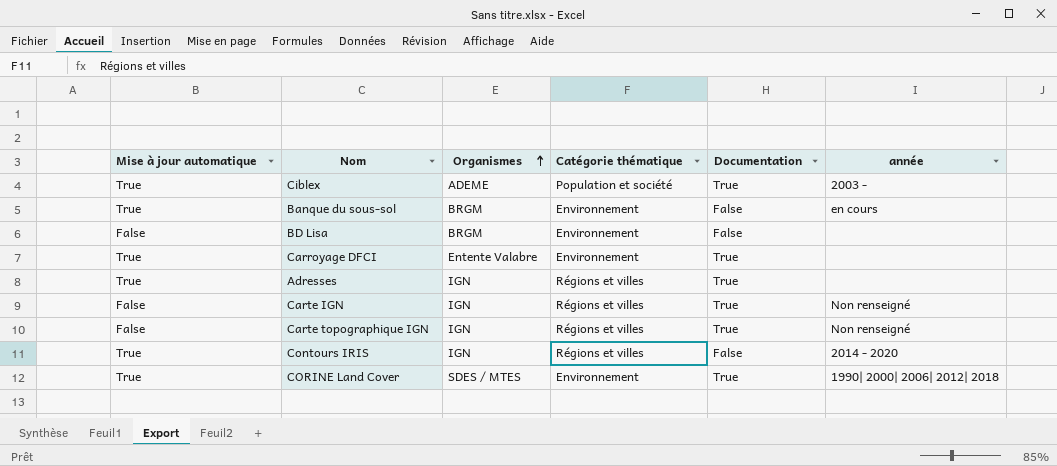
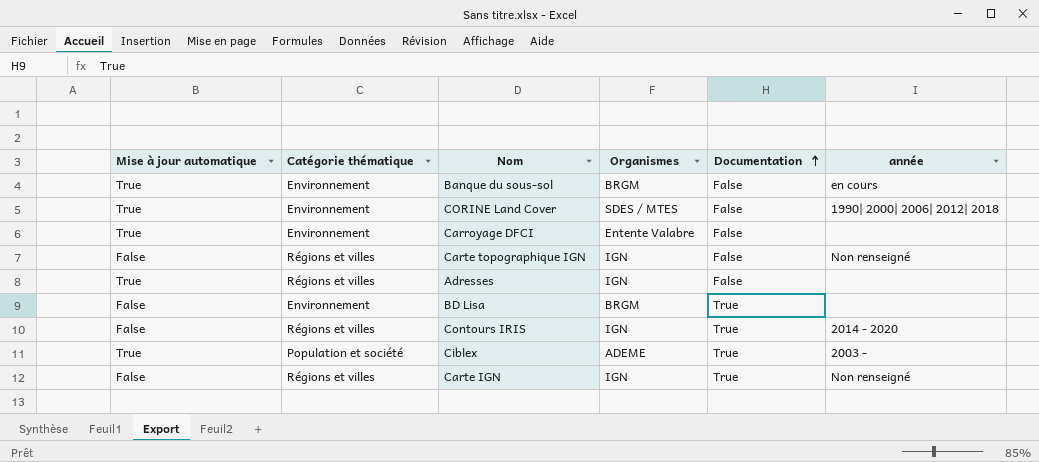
row order: Organismes ascending -> Documentation ascending
column Catégorie thématique | position: 4 -> 2
CORINE Land Cover | Documentation: True -> False
Carroyage DFCI | Documentation: True -> False
Carte topographique IGN | Documentation: True -> False
Adresses | Documentation: True -> False
BD Lisa | Documentation: False -> True
Contours IRIS | Mise à jour automatique: True -> False
Contours IRIS | Documentation: False -> True

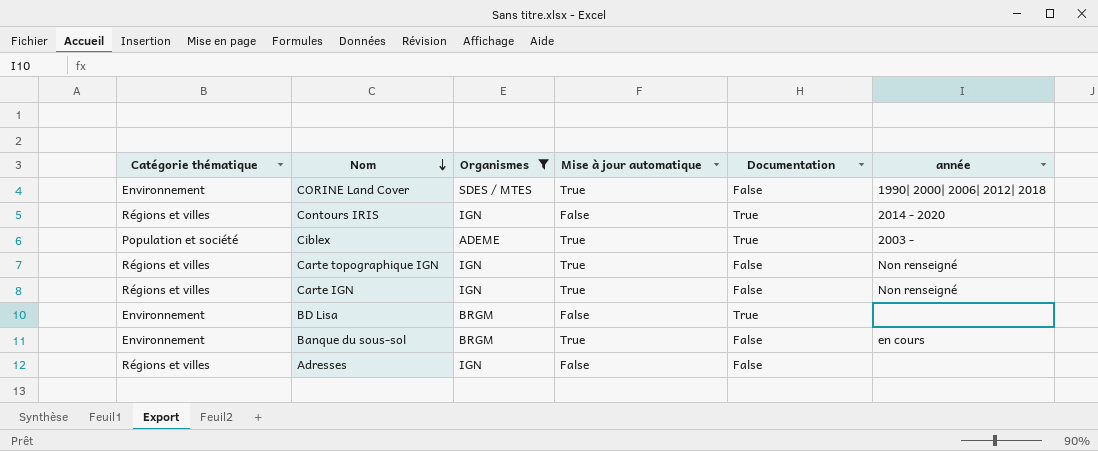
filter: none -> Organismes != Entente Valabre
row order: Documentation ascending -> Nom descending
column Mise à jour automatique | position: 1 -> 4
Carte topographique IGN | Mise à jour automatique: False -> True
Carte IGN | Mise à jour automatique: False -> True
Carte IGN | Documentation: True -> False
Adresses | Mise à jour automatique: True -> False

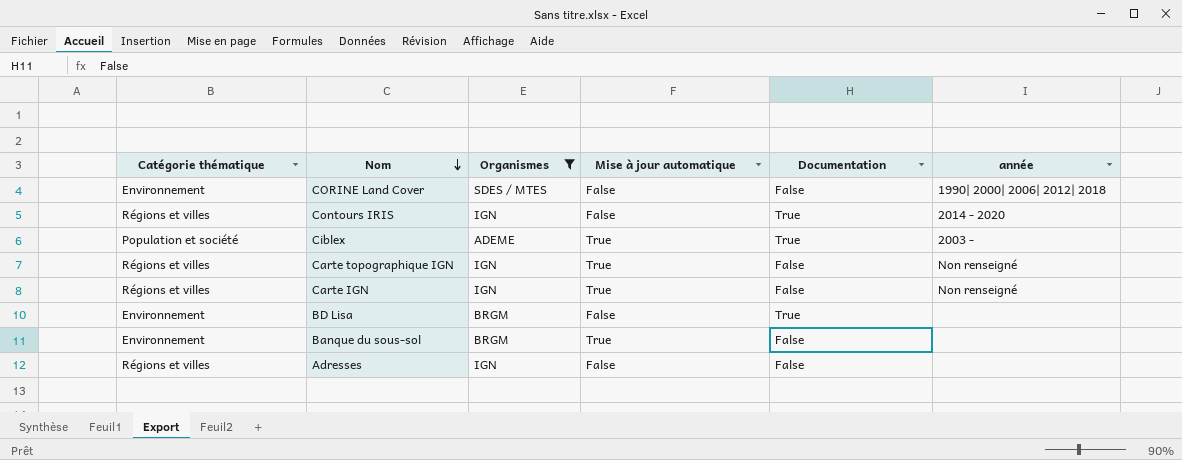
CORINE Land Cover | Mise à jour automatique: True -> False
Banque du sous-sol | année: en cours -> none

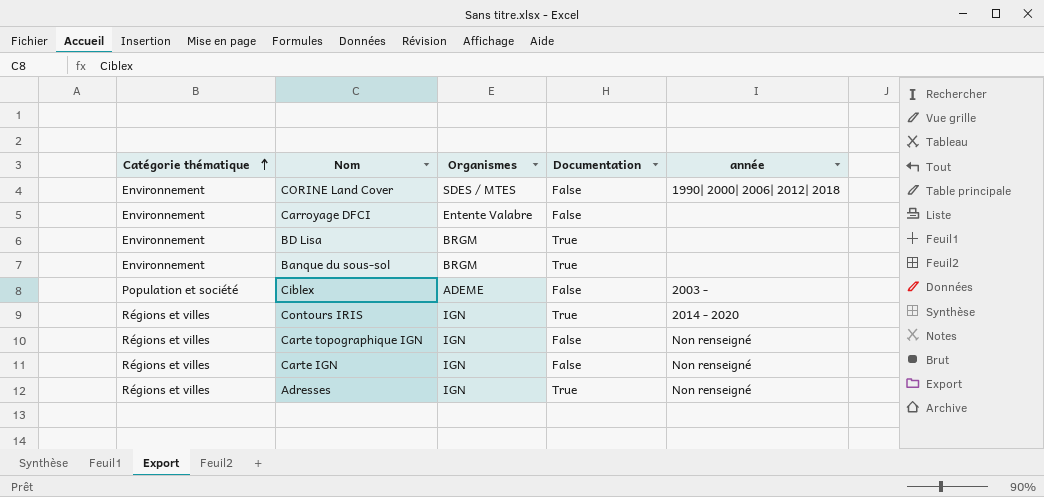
filter: Organismes != Entente Valabre -> none
row order: Nom descending -> Catégorie thématique ascending
column Mise à jour automatique | position: 4 -> none
Banque du sous-sol | Documentation: False -> True
Ciblex | Documentation: True -> False
Adresses | Documentation: False -> True
Adresses | année: none -> Non renseigné

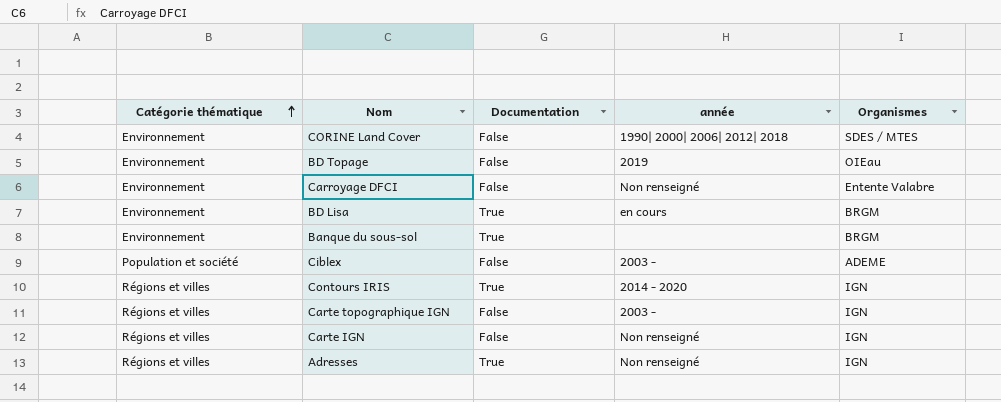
column Organismes | position: 3 -> 5
row BD Topage: none -> Environnement | False | 2019 | OIEau
Carroyage DFCI | année: none -> Non renseigné
BD Lisa | année: none -> en cours
Carte topographique IGN | année: Non renseigné -> 2003 -

